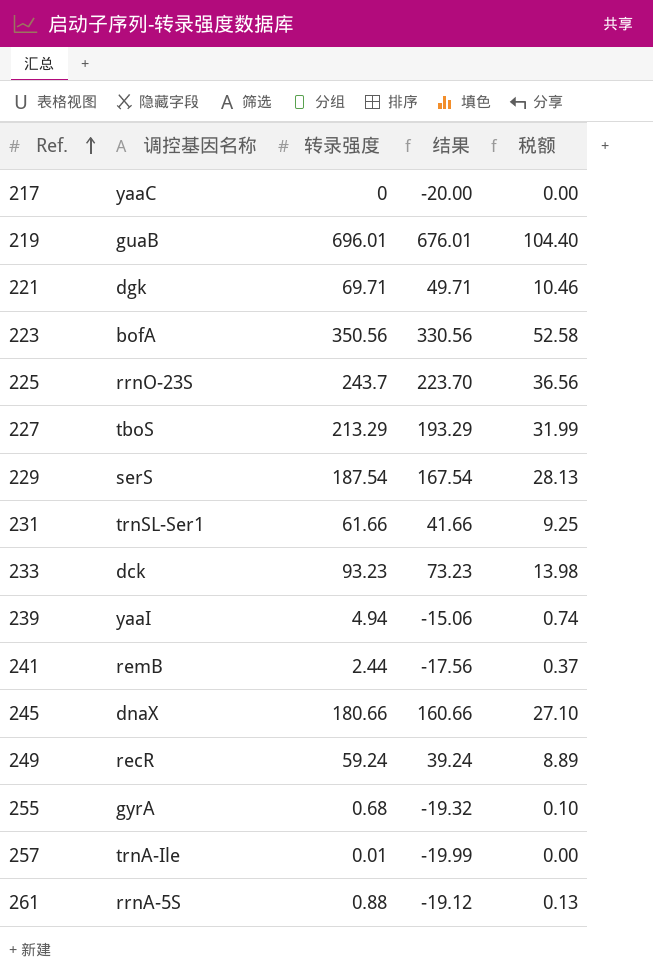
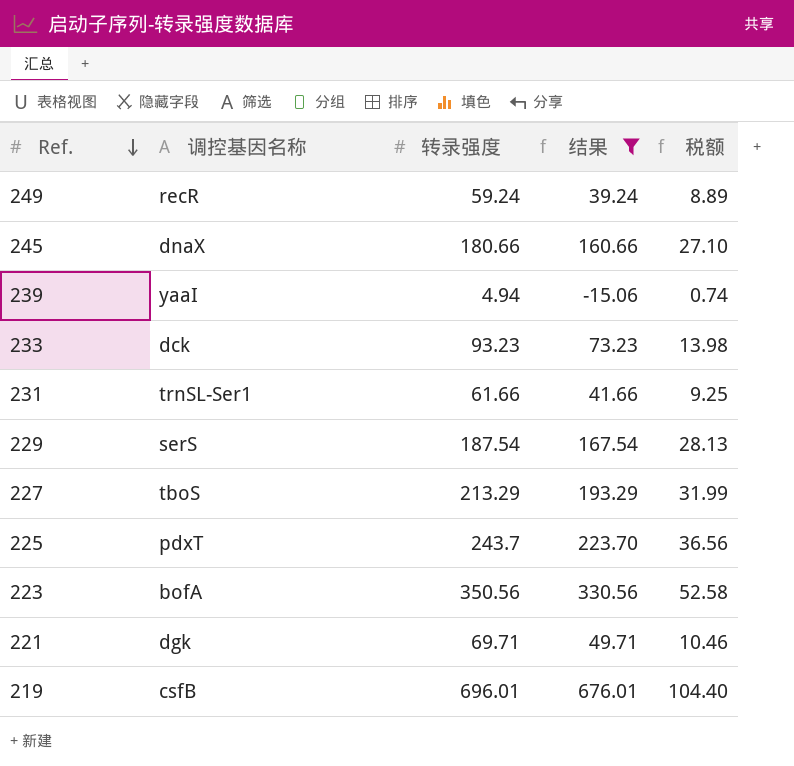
filter: none -> 结果 >= -15.06
row order: Ref. ascending -> Ref. descending
225 | 调控基因名称: rrnO-23S -> pdxT
219 | 调控基因名称: guaB -> csfB

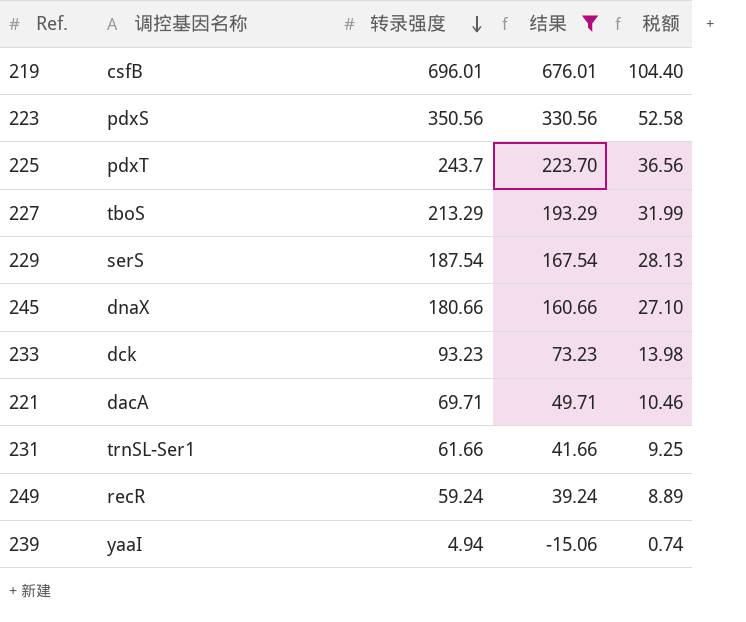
row order: Ref. descending -> 转录强度 descending
223 | 调控基因名称: bofA -> pdxS
221 | 调控基因名称: dgk -> dacA

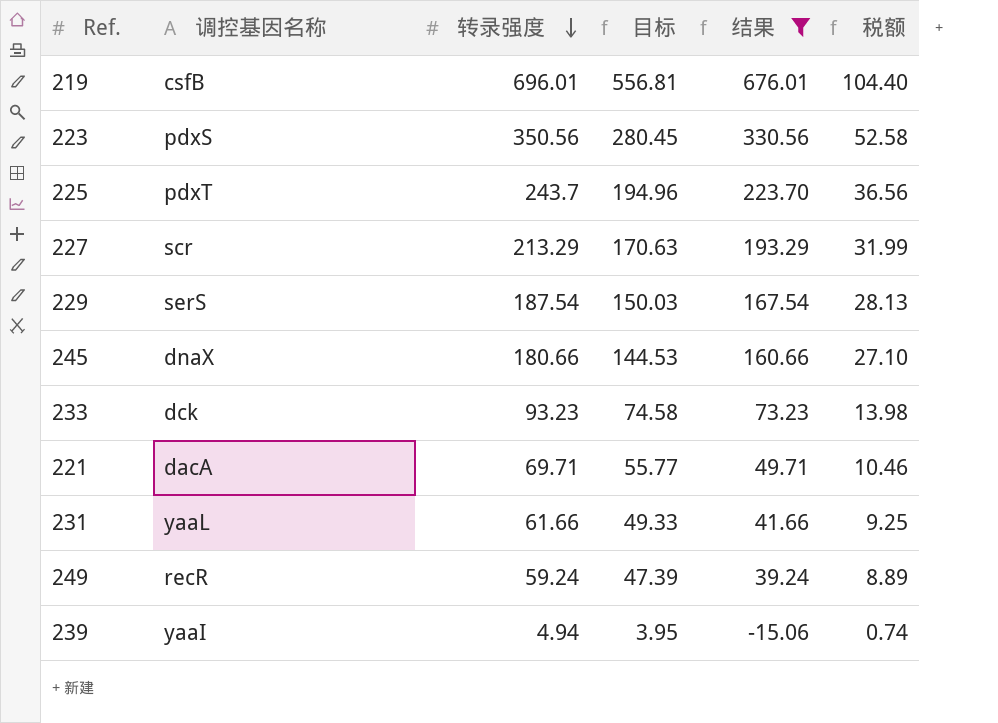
column 目标 | formula: none -> [转录强度] * 0.8
227 | 调控基因名称: tboS -> scr
231 | 调控基因名称: trnSL-Ser1 -> yaaL

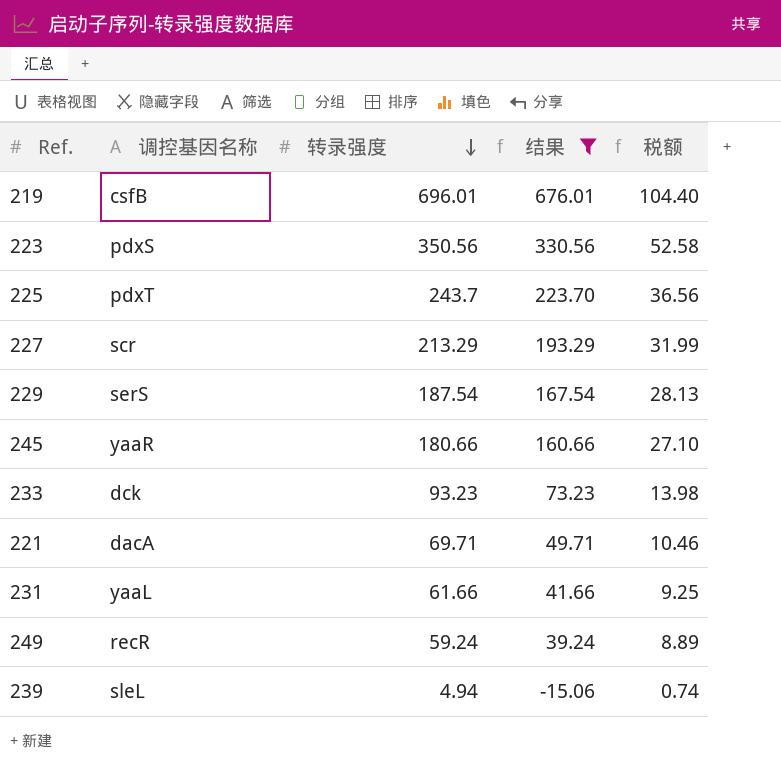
column 目标 | formula: [转录强度] * 0.8 -> none
245 | 调控基因名称: dnaX -> yaaR
239 | 调控基因名称: yaaI -> sleL

